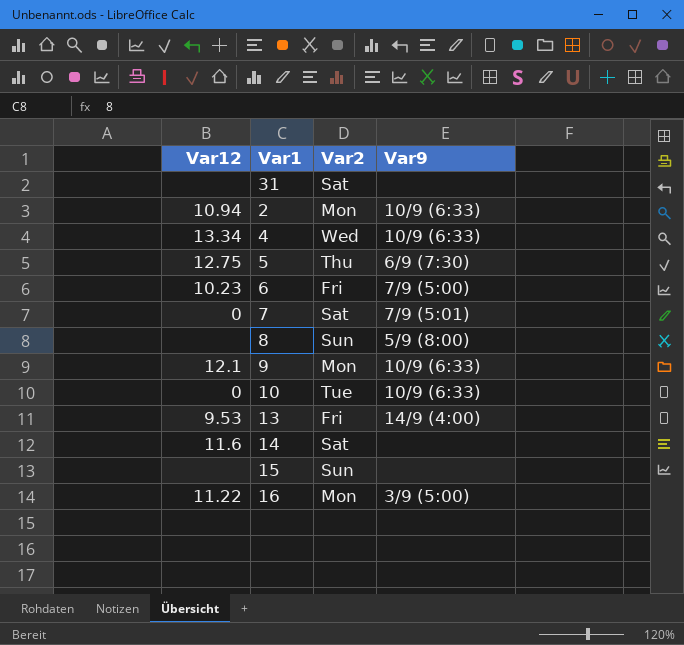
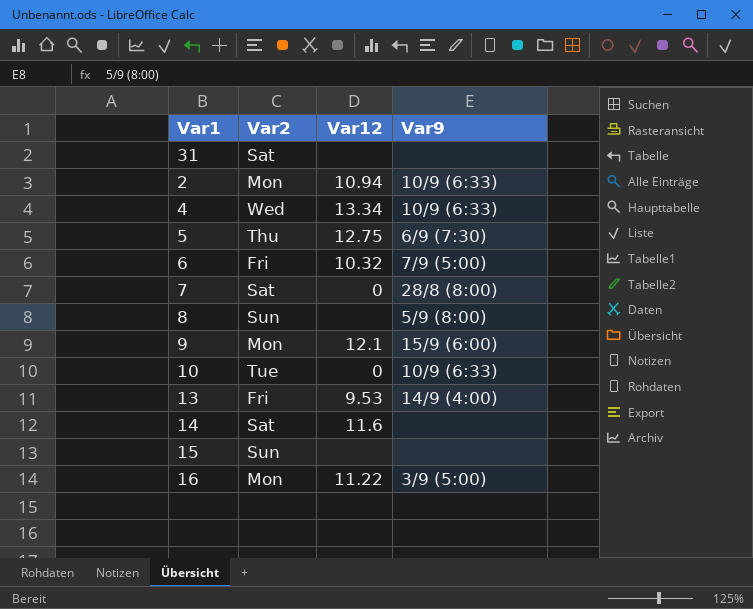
column Var12 | position: 1 -> 3
6 | Var12: 10.23 -> 10.32
7 | Var9: 7/9 (5:01) -> 28/8 (8:00)
9 | Var9: 10/9 (6:33) -> 15/9 (6:00)

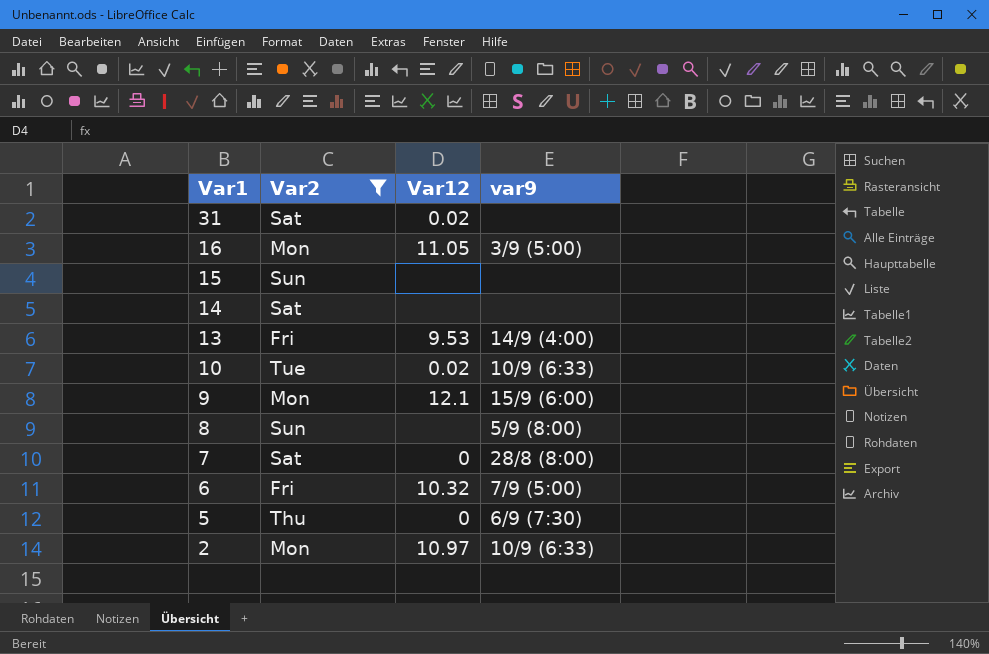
filter: none -> Var2 != Wed
row order: none -> Var1 descending
column name: Var9 -> var9
31 | Var12: none -> 0.02
16 | Var12: 11.22 -> 11.05
14 | Var12: 11.6 -> none
10 | Var12: 0 -> 0.02
5 | Var12: 12.75 -> 0
2 | Var12: 10.94 -> 10.97

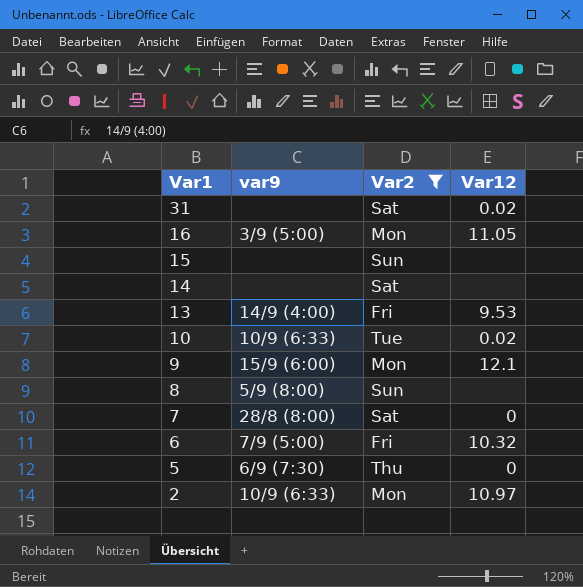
column var9 | position: 4 -> 2

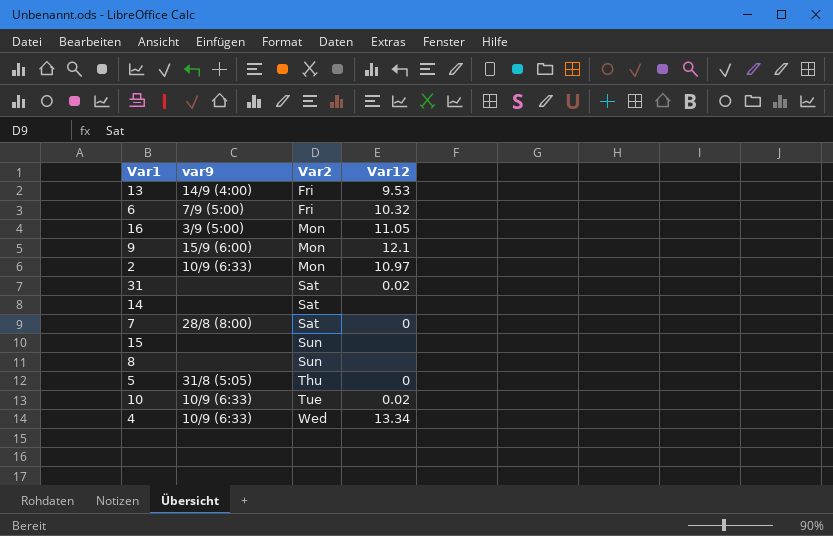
filter: Var2 != Wed -> none
row order: Var1 descending -> Var2 ascending
8 | var9: 5/9 (8:00) -> none
5 | var9: 6/9 (7:30) -> 31/8 (5:05)

